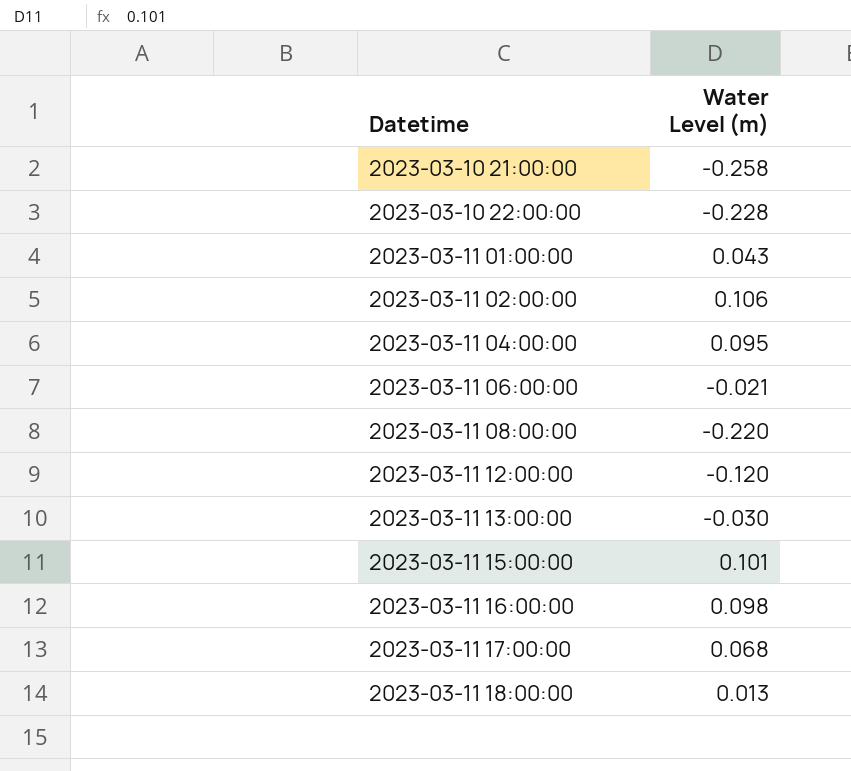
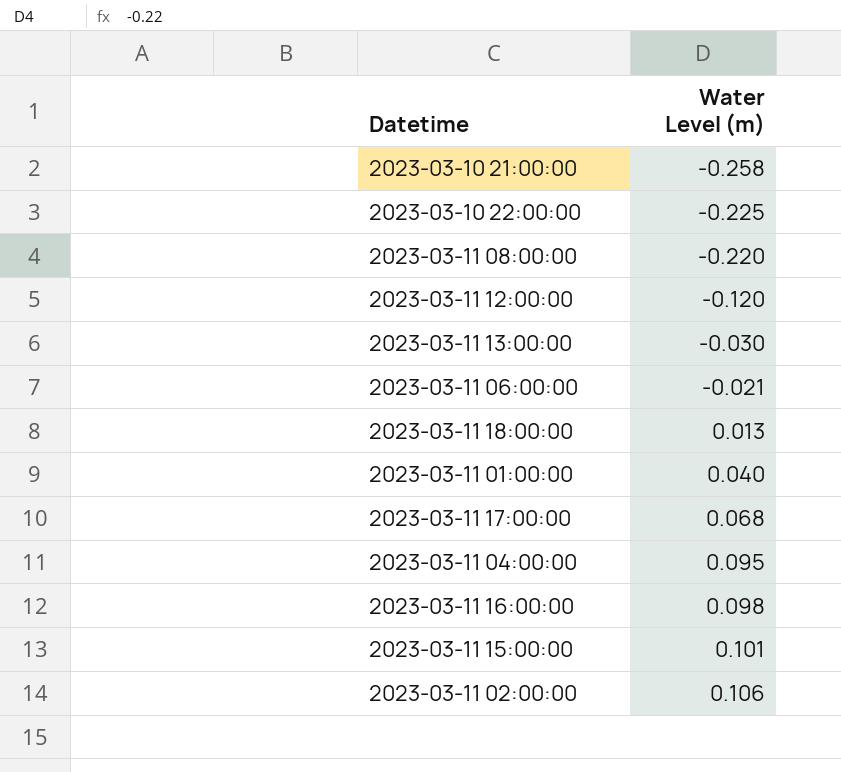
row order: Datetime ascending -> Water Level (m) ascending
2023-03-10 22:00:00 | Water Level (m): -0.228 -> -0.225
2023-03-11 01:00:00 | Water Level (m): 0.043 -> 0.040

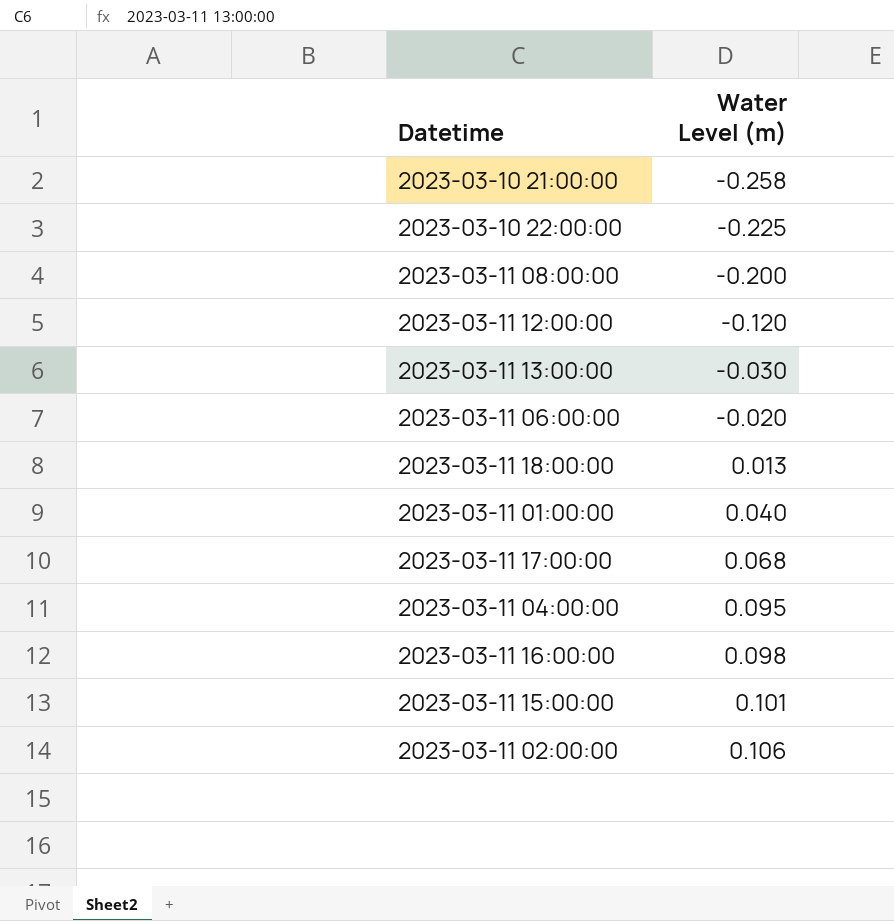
2023-03-11 08:00:00 | Water Level (m): -0.220 -> -0.200
2023-03-11 06:00:00 | Water Level (m): -0.021 -> -0.020

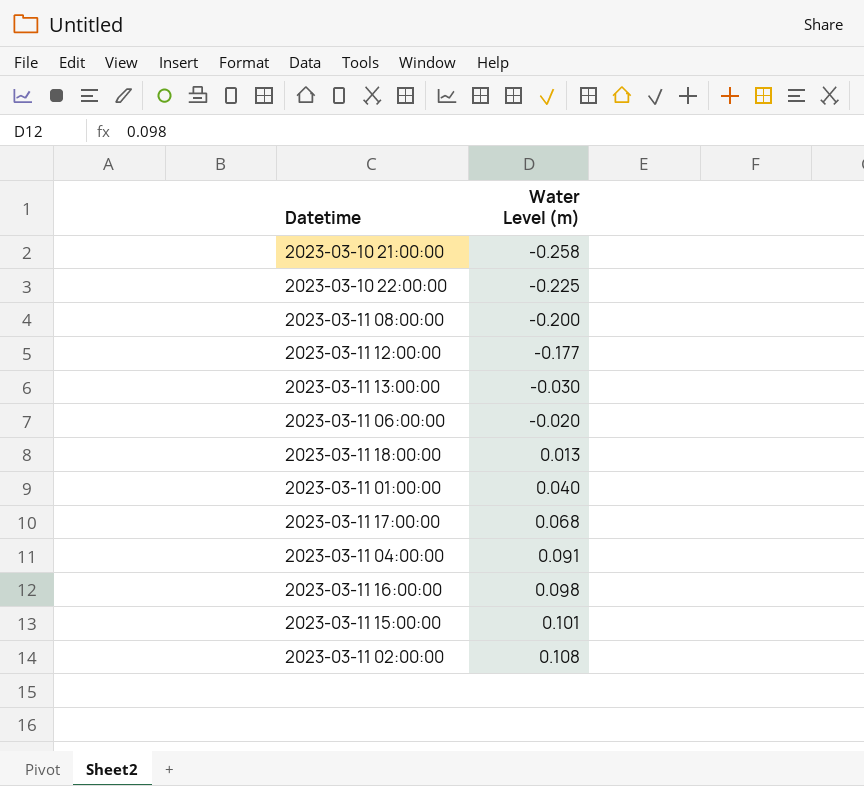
2023-03-11 12:00:00 | Water Level (m): -0.120 -> -0.177
2023-03-11 04:00:00 | Water Level (m): 0.095 -> 0.091
2023-03-11 02:00:00 | Water Level (m): 0.106 -> 0.108

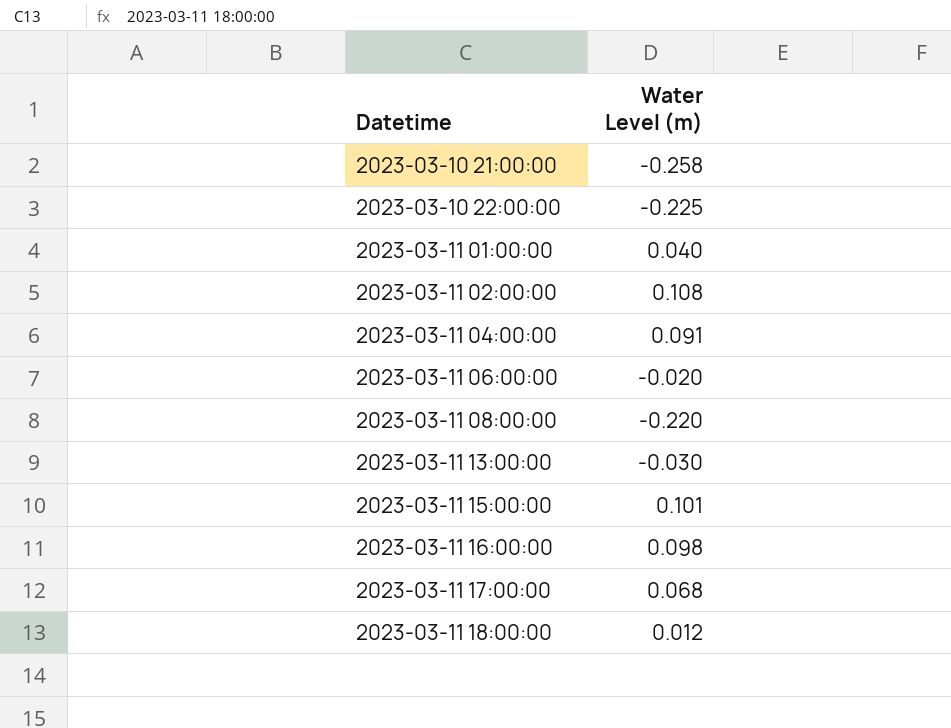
row order: Water Level (m) ascending -> Datetime ascending
row 2023-03-11 12:00:00: -0.177 -> none
2023-03-11 08:00:00 | Water Level (m): -0.200 -> -0.220
2023-03-11 18:00:00 | Water Level (m): 0.013 -> 0.012

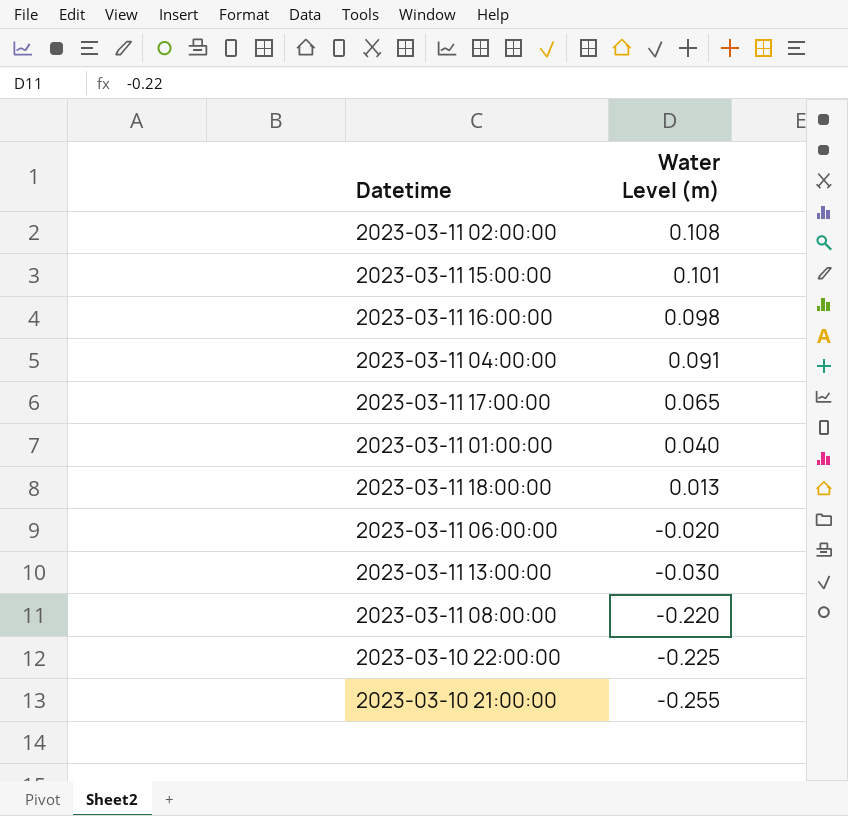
row order: Datetime ascending -> Water Level (m) descending
2023-03-11 17:00:00 | Water Level (m): 0.068 -> 0.065
2023-03-11 18:00:00 | Water Level (m): 0.012 -> 0.013
2023-03-10 21:00:00 | Water Level (m): -0.258 -> -0.255

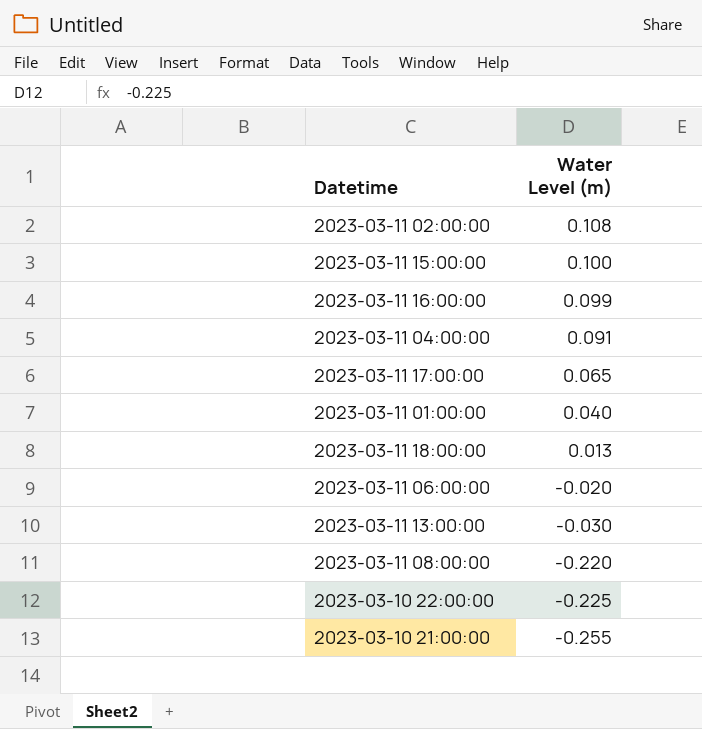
2023-03-11 15:00:00 | Water Level (m): 0.101 -> 0.100
2023-03-11 16:00:00 | Water Level (m): 0.098 -> 0.099

